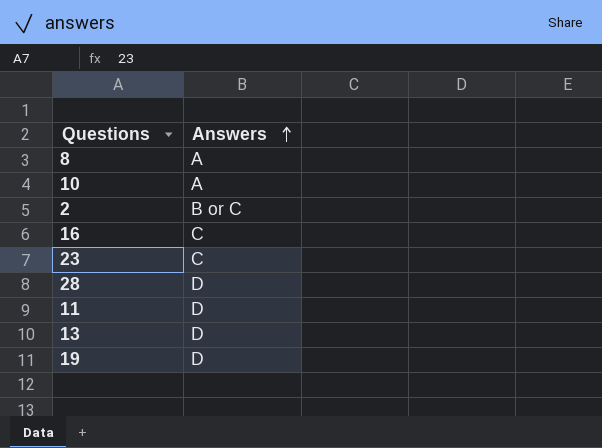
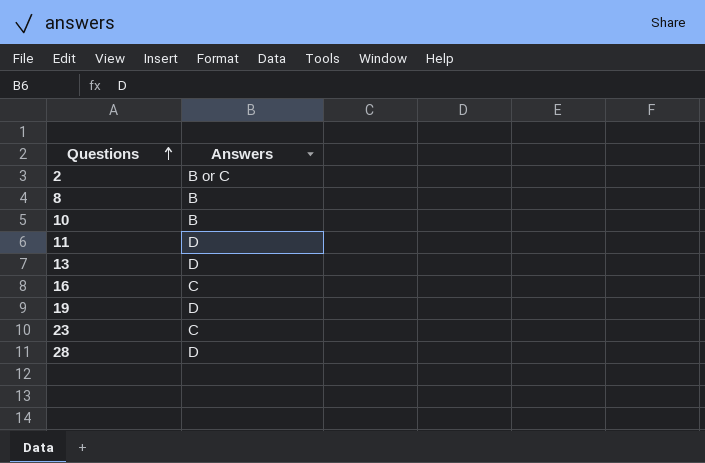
row order: Answers ascending -> Questions ascending
8 | Answers: A -> B
10 | Answers: A -> B

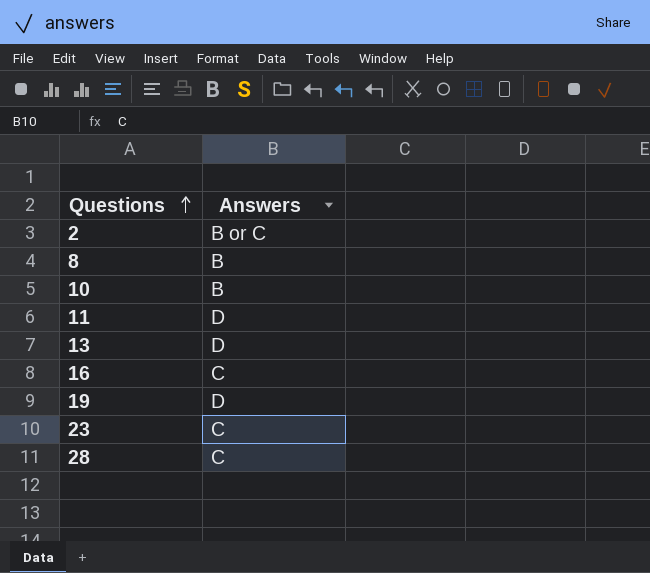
28 | Answers: D -> C

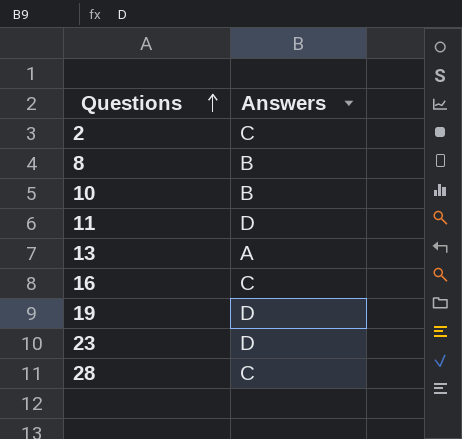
2 | Answers: B or C -> C
13 | Answers: D -> A
23 | Answers: C -> D

